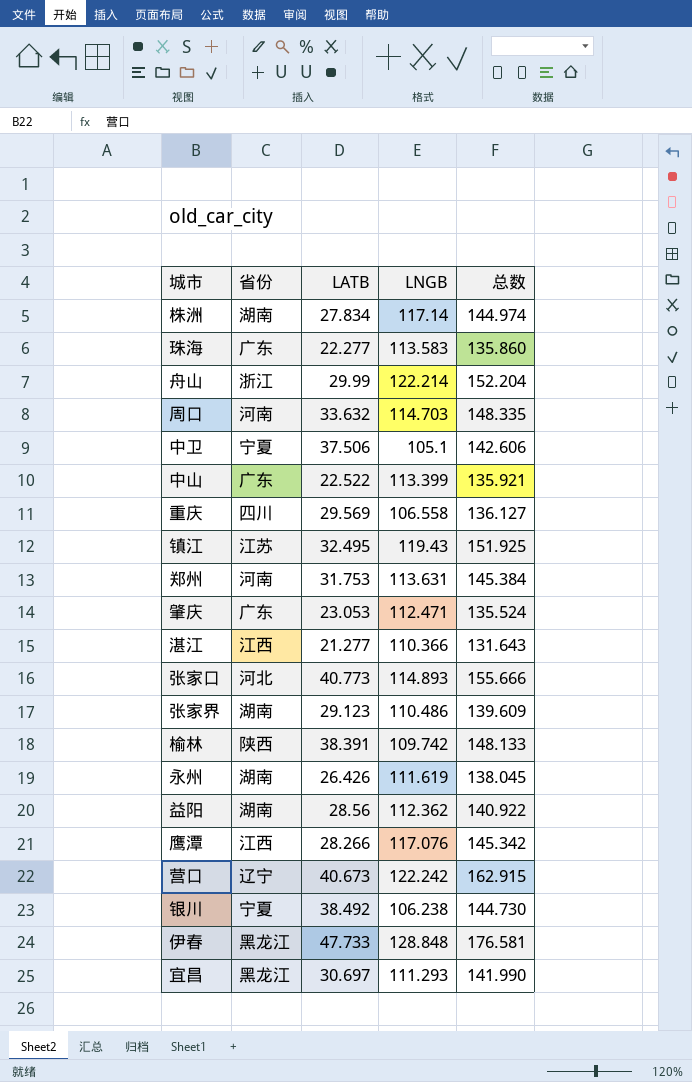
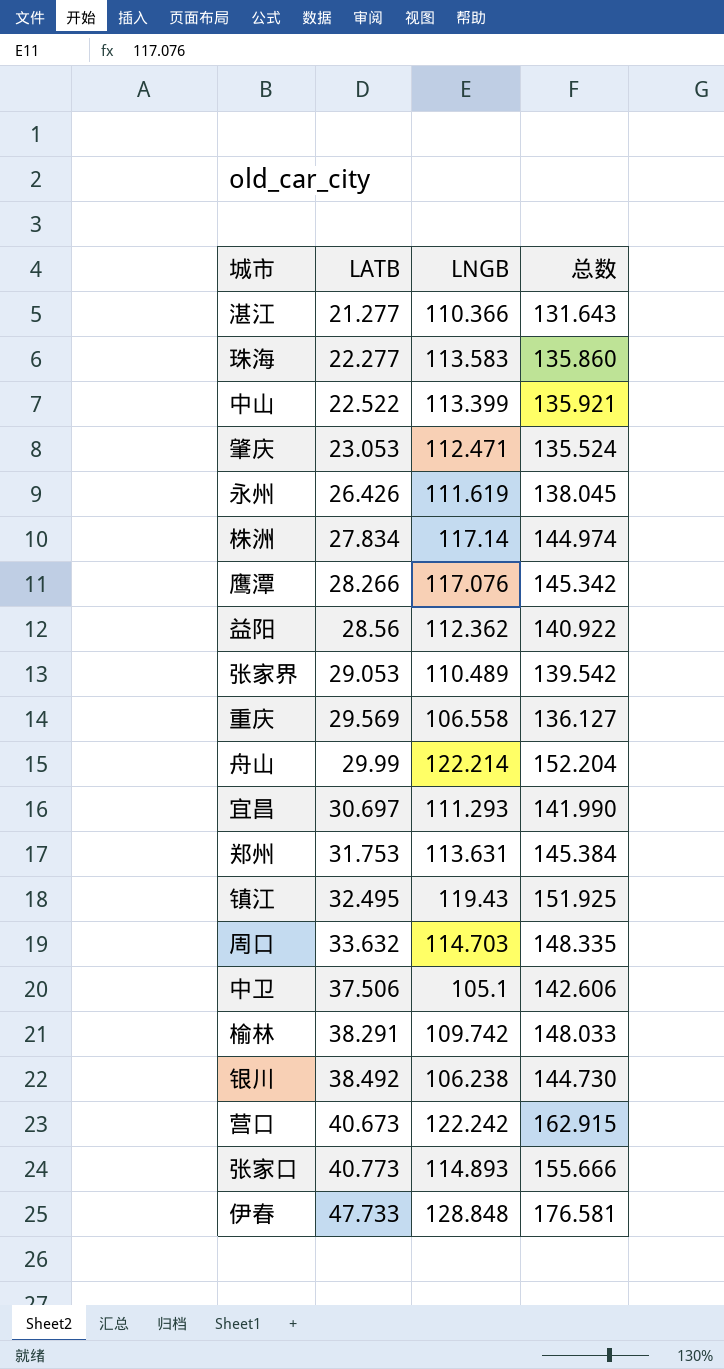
row order: none -> LATB ascending
column 省份 | position: 2 -> none
张家界 | LATB: 29.123 -> 29.053
张家界 | LNGB: 110.486 -> 110.489
张家界 | 总数: 139.609 -> 139.542
榆林 | LATB: 38.391 -> 38.291
榆林 | 总数: 148.133 -> 148.033

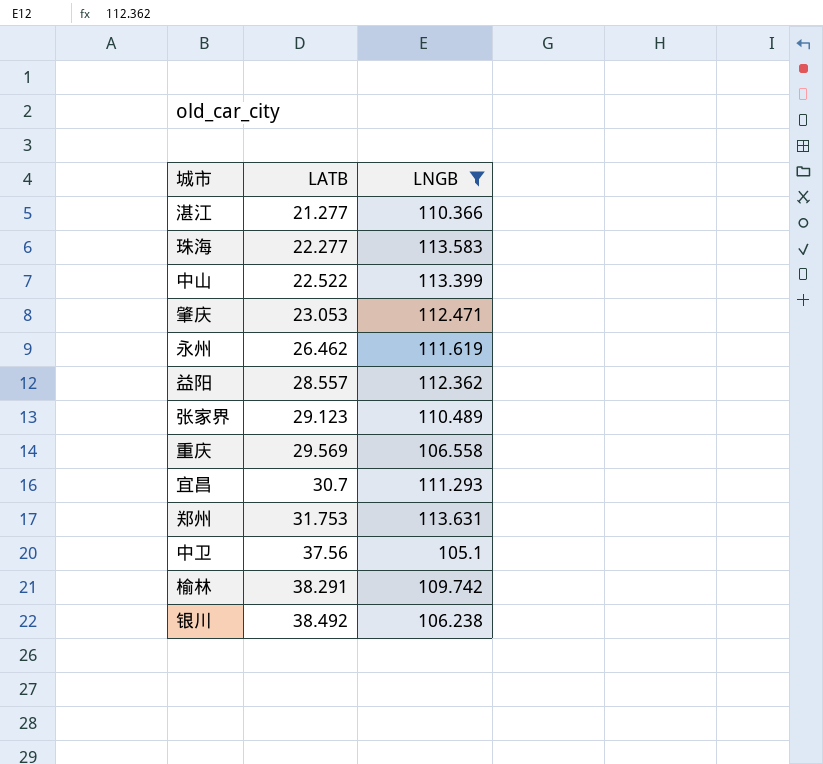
filter: none -> LNGB <= 113.631
column 总数 | formula: [LATB] + [LNGB] -> none
永州 | LATB: 26.426 -> 26.462
益阳 | LATB: 28.56 -> 28.557
张家界 | LATB: 29.053 -> 29.123
宜昌 | LATB: 30.697 -> 30.7
中卫 | LATB: 37.506 -> 37.56

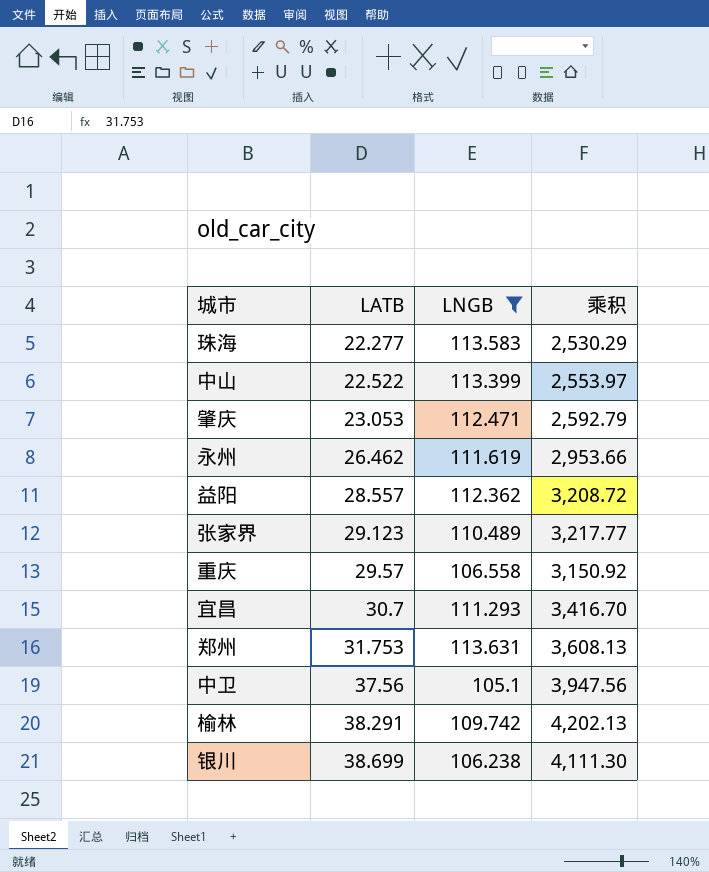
column 乘积 | formula: none -> [LATB] * [LNGB]
row 湛江: 21.277 | 110.366 -> none
重庆 | LATB: 29.569 -> 29.57
银川 | LATB: 38.492 -> 38.699

